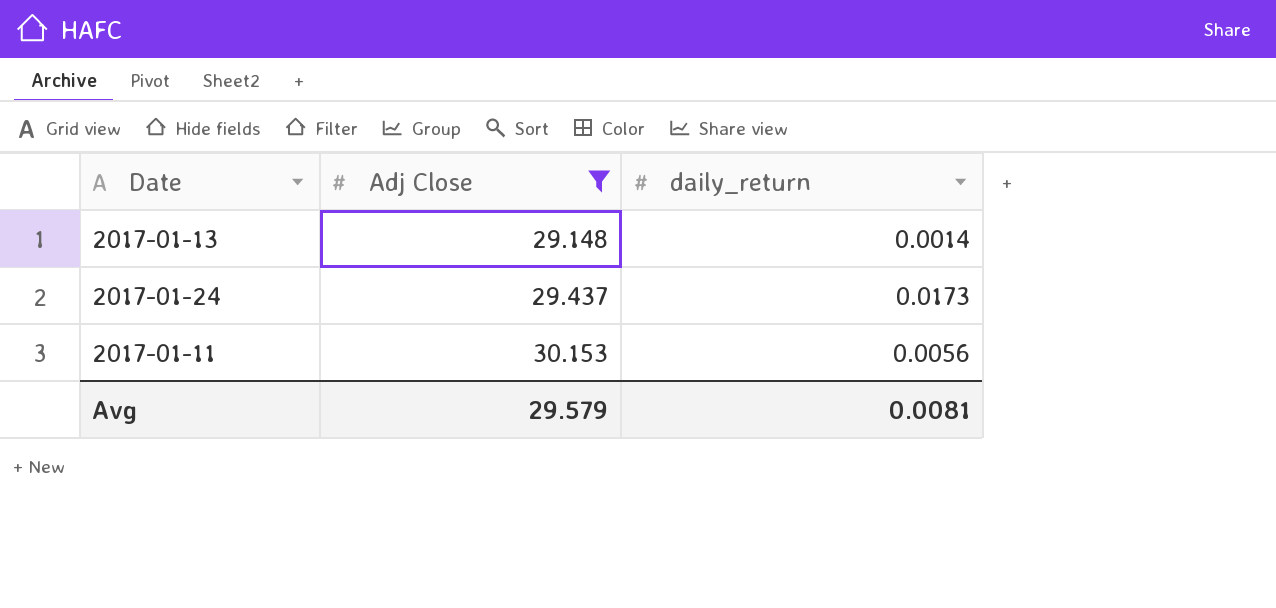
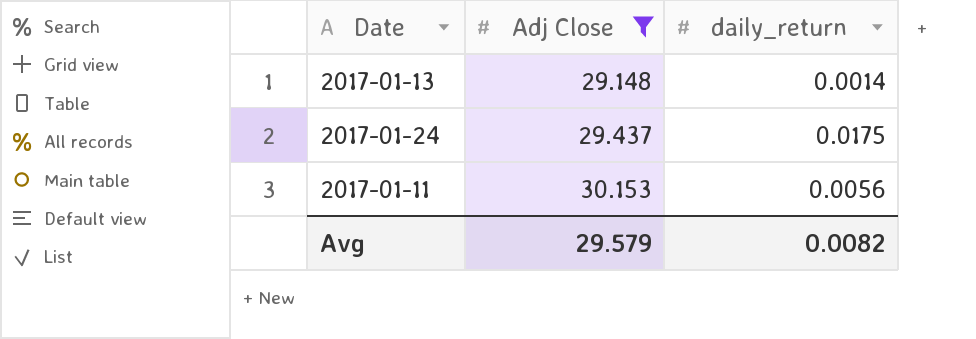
2017-01-24 | daily_return: 0.0173 -> 0.0175
Avg | daily_return: 0.0081 -> 0.0082

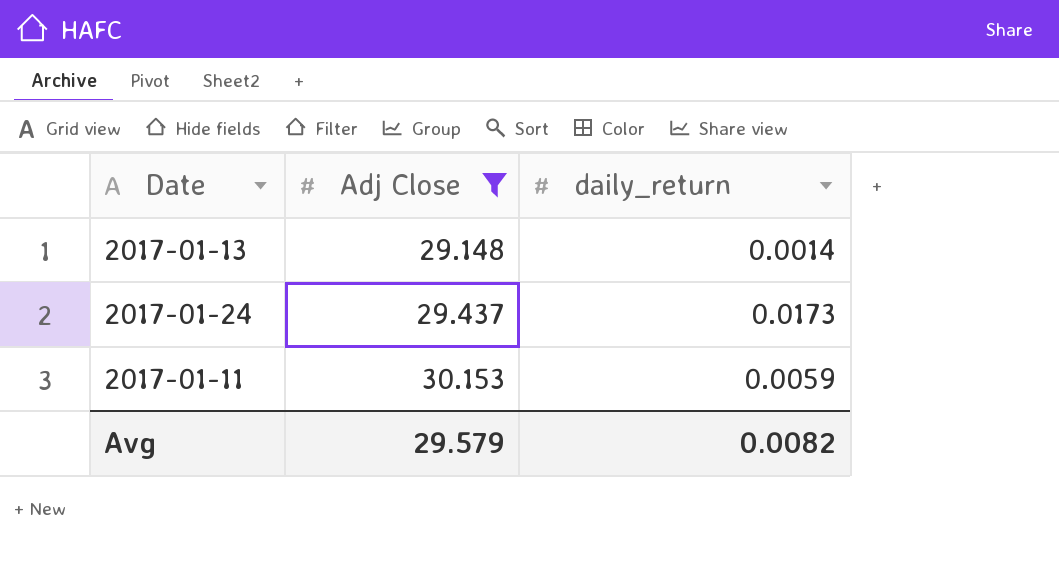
2017-01-24 | daily_return: 0.0175 -> 0.0173
2017-01-11 | daily_return: 0.0056 -> 0.0059

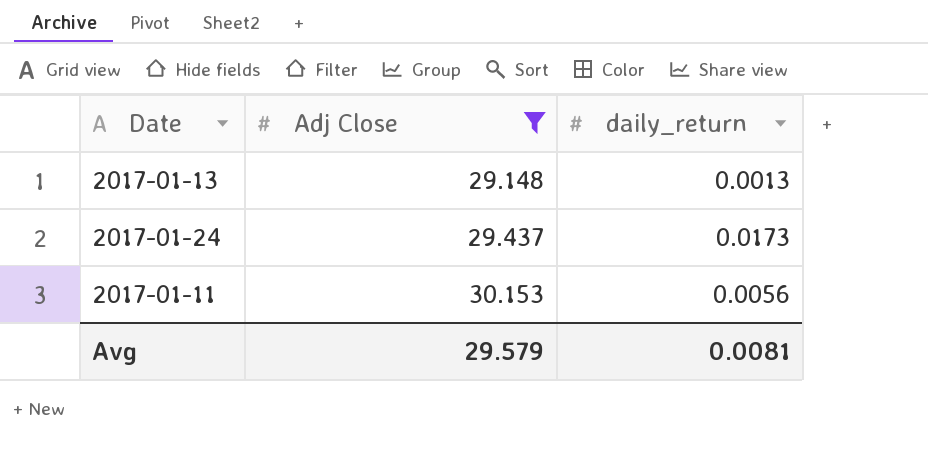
2017-01-13 | daily_return: 0.0014 -> 0.0013
2017-01-11 | daily_return: 0.0059 -> 0.0056
Avg | daily_return: 0.0082 -> 0.0081

